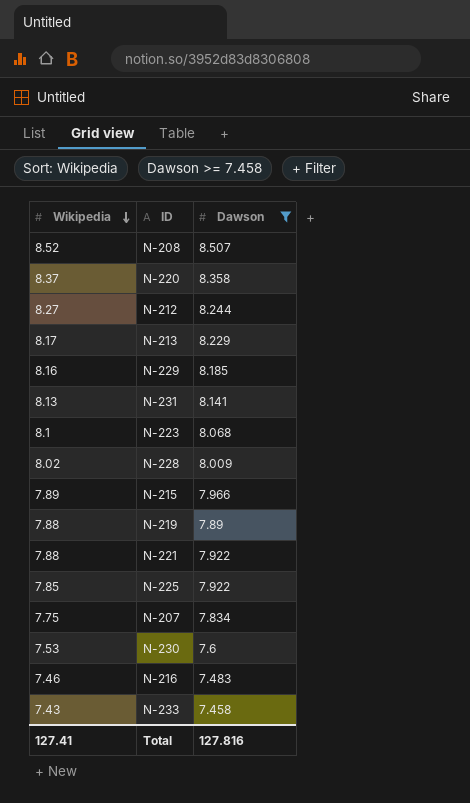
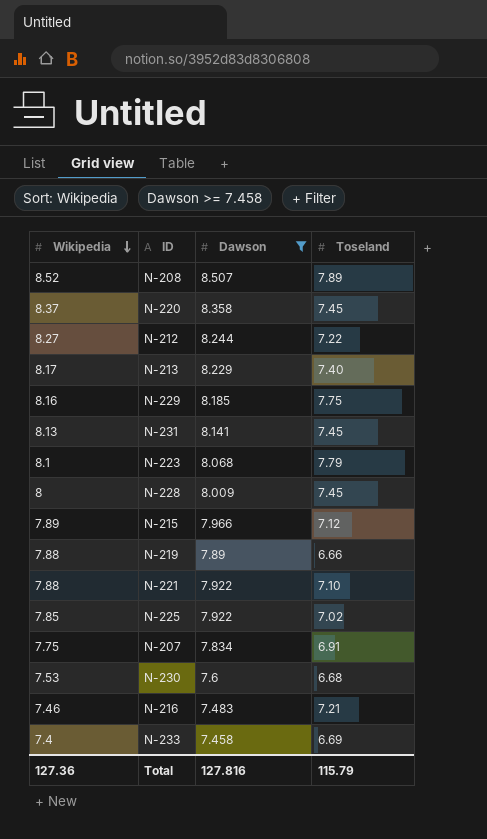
column Toseland | position: none -> 4
N-228 | Wikipedia: 8.02 -> 8
N-233 | Wikipedia: 7.43 -> 7.4
Total | Wikipedia: 127.41 -> 127.36

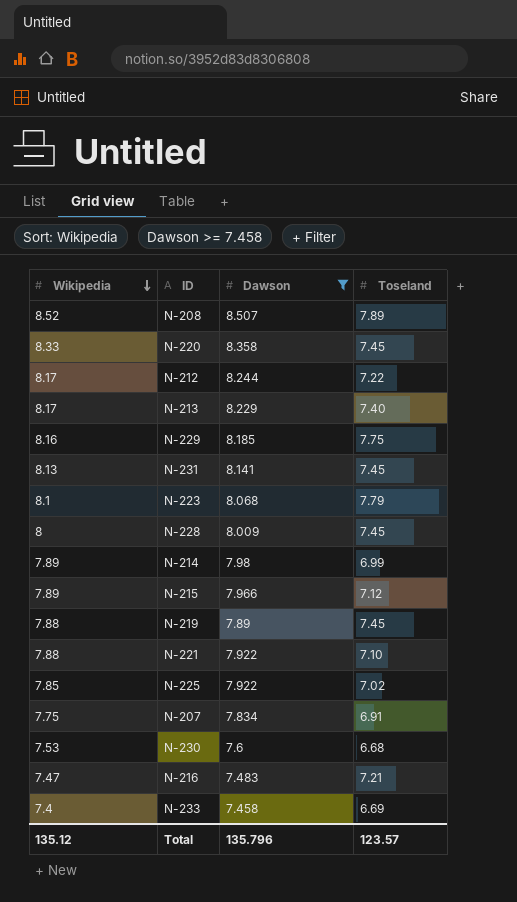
N-220 | Wikipedia: 8.37 -> 8.33
N-212 | Wikipedia: 8.27 -> 8.17
row N-214: none -> 7.89 | 7.98 | 6.99
N-219 | Toseland: 6.66 -> 7.45
N-216 | Wikipedia: 7.46 -> 7.47
Total | Wikipedia: 127.36 -> 135.12
Total | Dawson: 127.816 -> 135.796
Total | Toseland: 115.79 -> 123.57

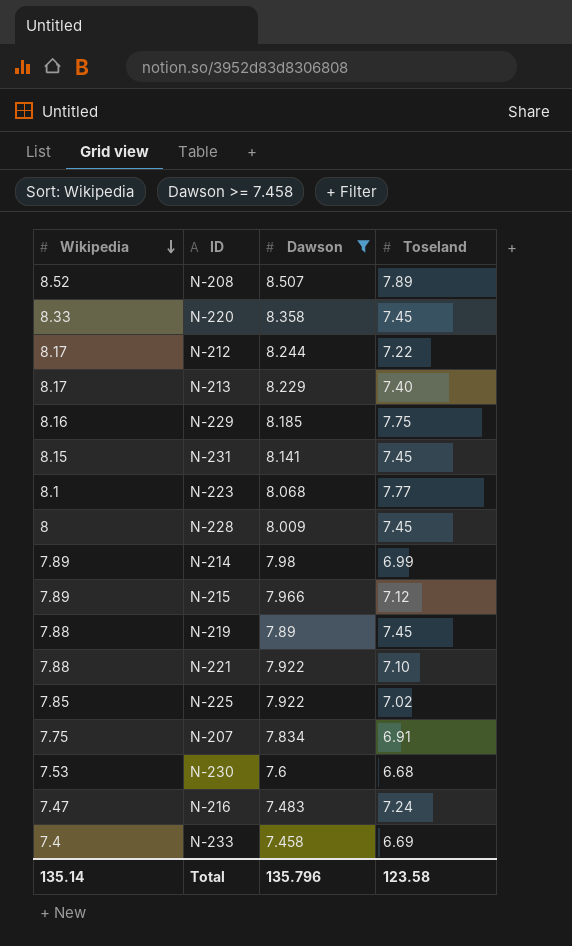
N-231 | Wikipedia: 8.13 -> 8.15
N-223 | Toseland: 7.79 -> 7.77
N-216 | Toseland: 7.21 -> 7.24
Total | Wikipedia: 135.12 -> 135.14
Total | Toseland: 123.57 -> 123.58

